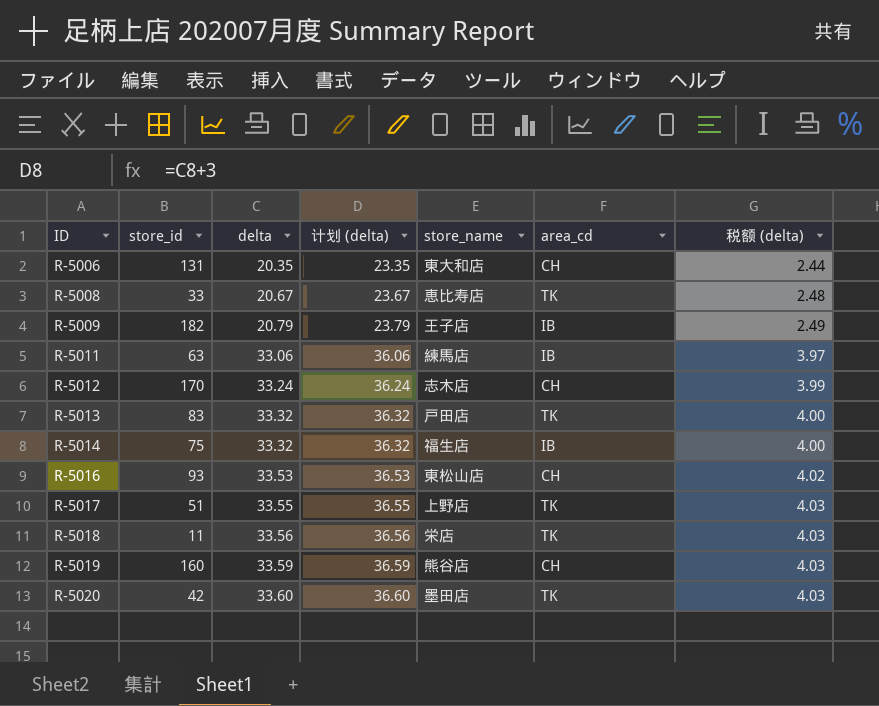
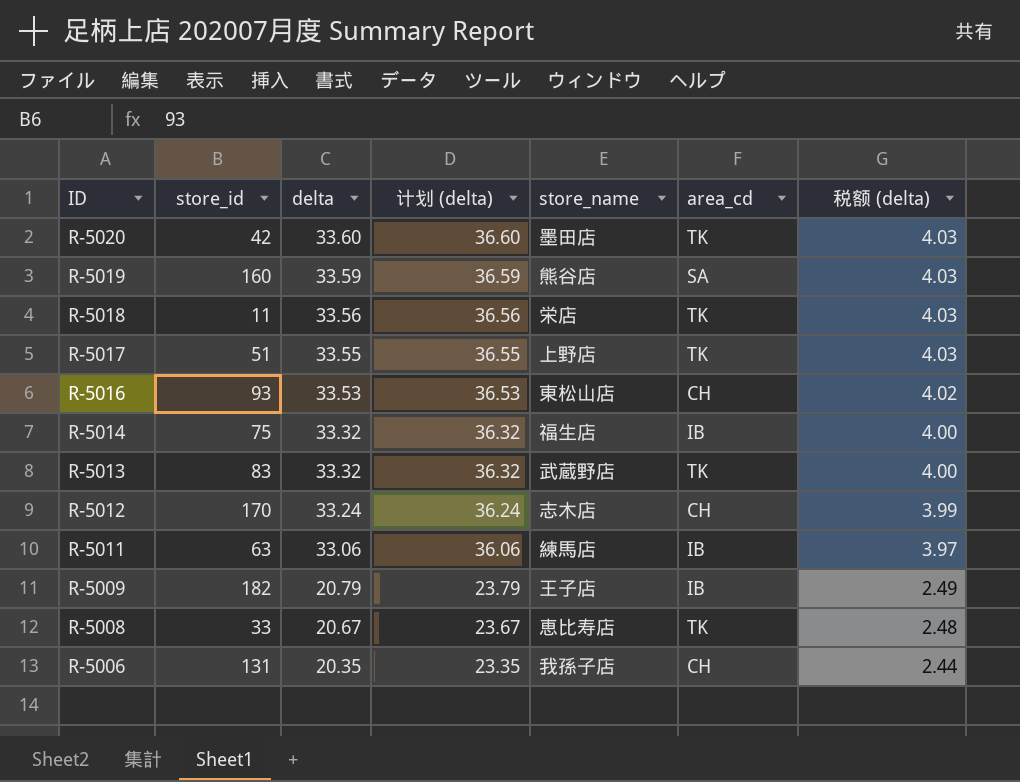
row order: ID ascending -> ID descending
R-5019 | area_cd: CH -> SA
R-5013 | store_name: 戸田店 -> 武蔵野店
R-5006 | store_name: 東大和店 -> 我孫子店

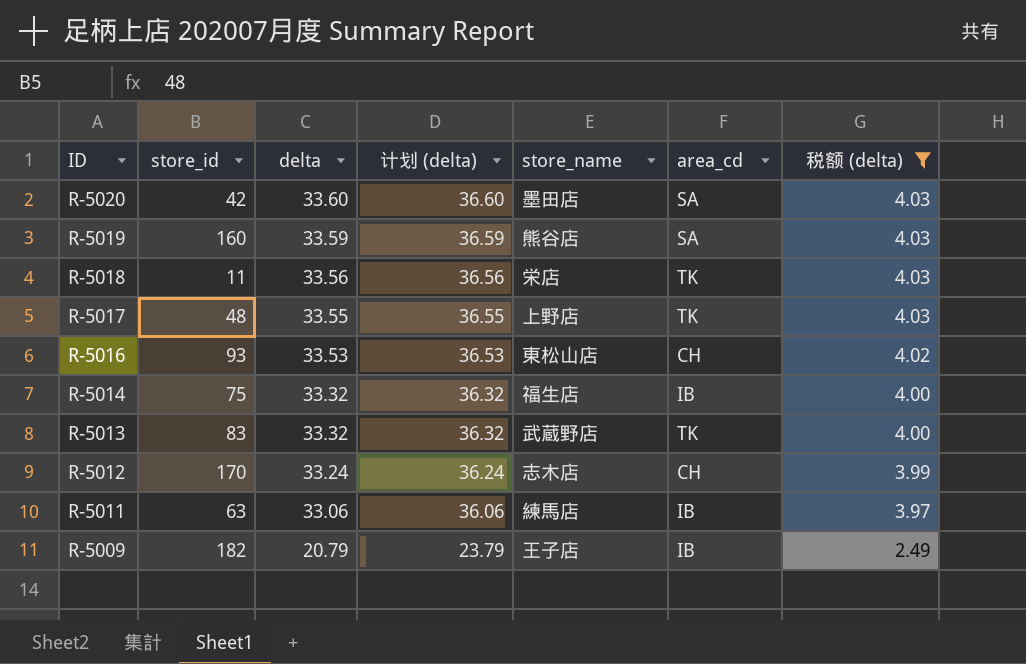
filter: none -> 税额 (delta) >= 2.49
R-5020 | area_cd: TK -> SA
R-5017 | store_id: 51 -> 48

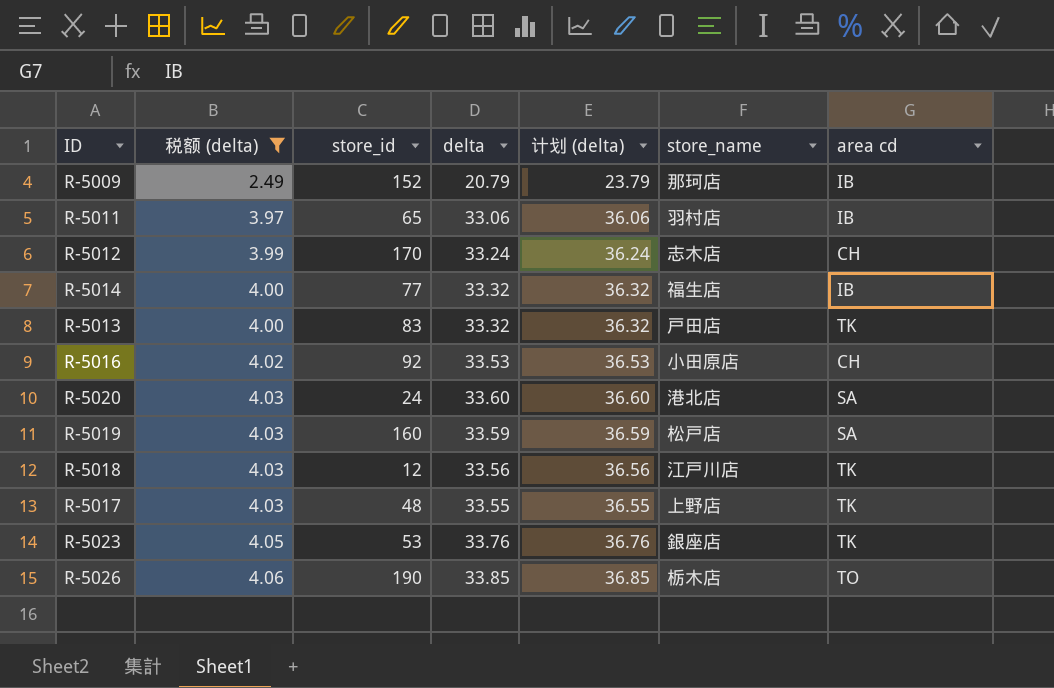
row order: ID descending -> 税额 (delta) ascending
column 税额 (delta) | position: 7 -> 2
column name: area_cd -> area cd
R-5009 | store_id: 182 -> 152
R-5009 | store_name: 王子店 -> 那珂店
R-5011 | store_id: 63 -> 65
R-5011 | store_name: 練馬店 -> 羽村店
R-5014 | store_id: 75 -> 77
R-5013 | store_name: 武蔵野店 -> 戸田店
R-5016 | store_id: 93 -> 92
R-5016 | store_name: 東松山店 -> 小田原店
R-5020 | store_id: 42 -> 24
R-5020 | store_name: 墨田店 -> 港北店
R-5019 | store_name: 熊谷店 -> 松戸店
R-5018 | store_id: 11 -> 12
R-5018 | store_name: 栄店 -> 江戸川店
row R-5023: none -> 4.05 | 53 | 33.76 | 36.76 | 銀座店 | TK
row R-5026: none -> 4.06 | 190 | 33.85 | 36.85 | 栃木店 | TO

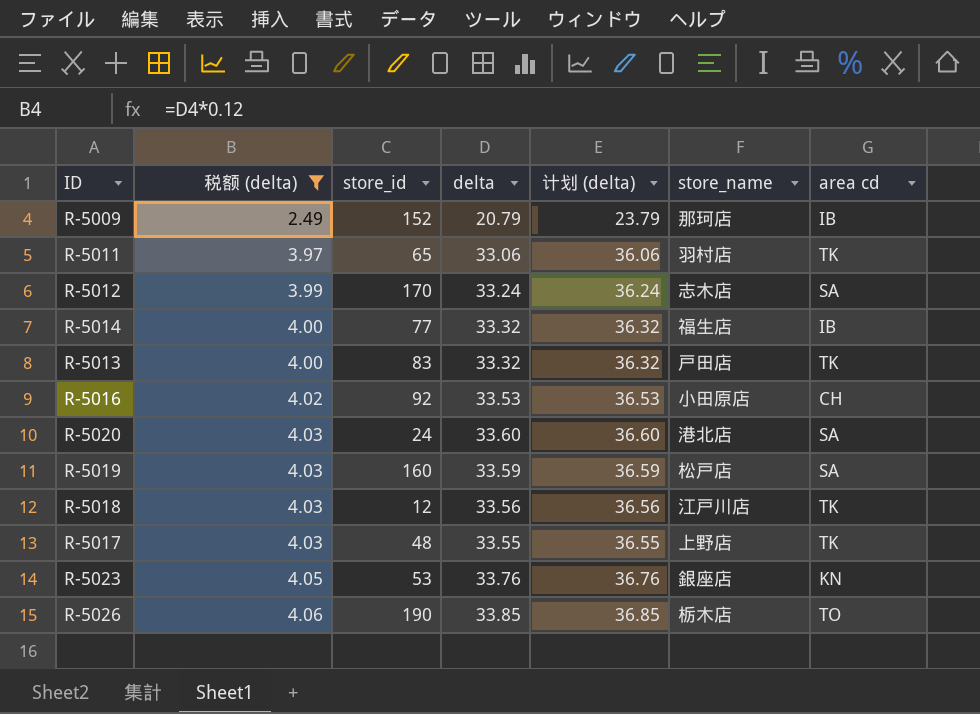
R-5011 | area cd: IB -> TK
R-5012 | area cd: CH -> SA
R-5023 | area cd: TK -> KN

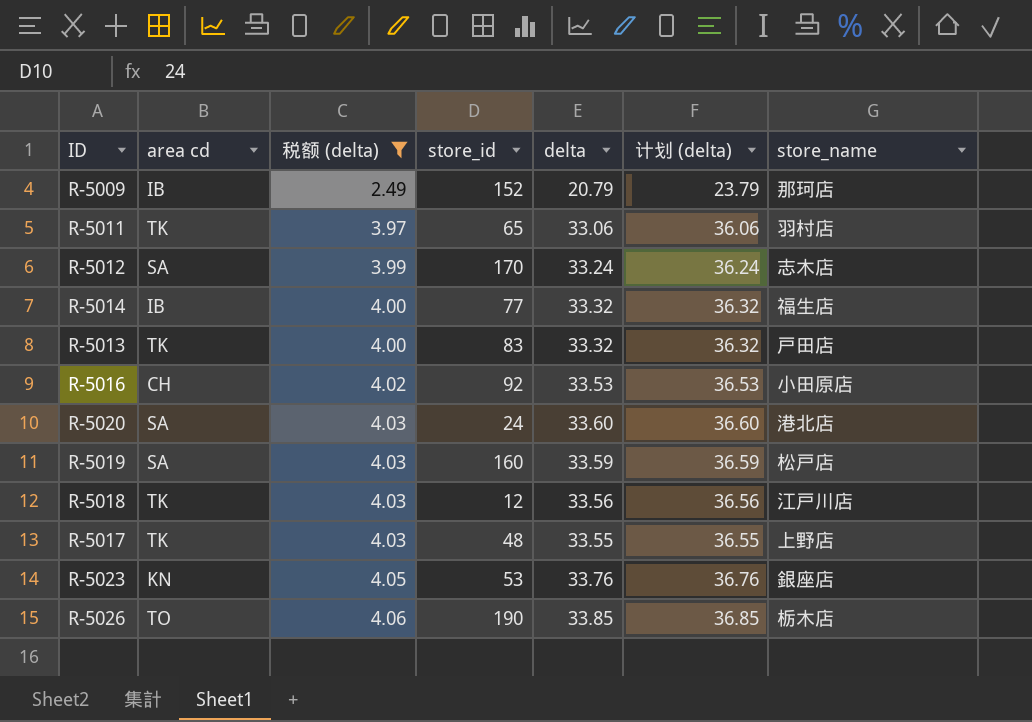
column area cd | position: 7 -> 2

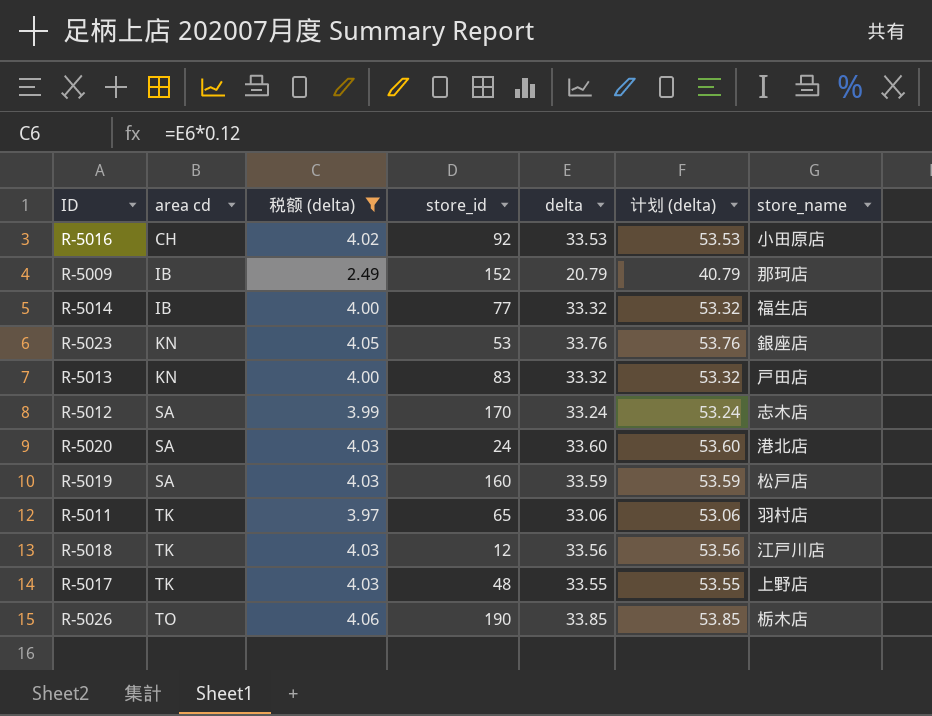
row order: 税额 (delta) ascending -> area cd ascending
column 计划 (delta) | formula: [delta] + 3 -> [delta] + 20
R-5013 | area cd: TK -> KN

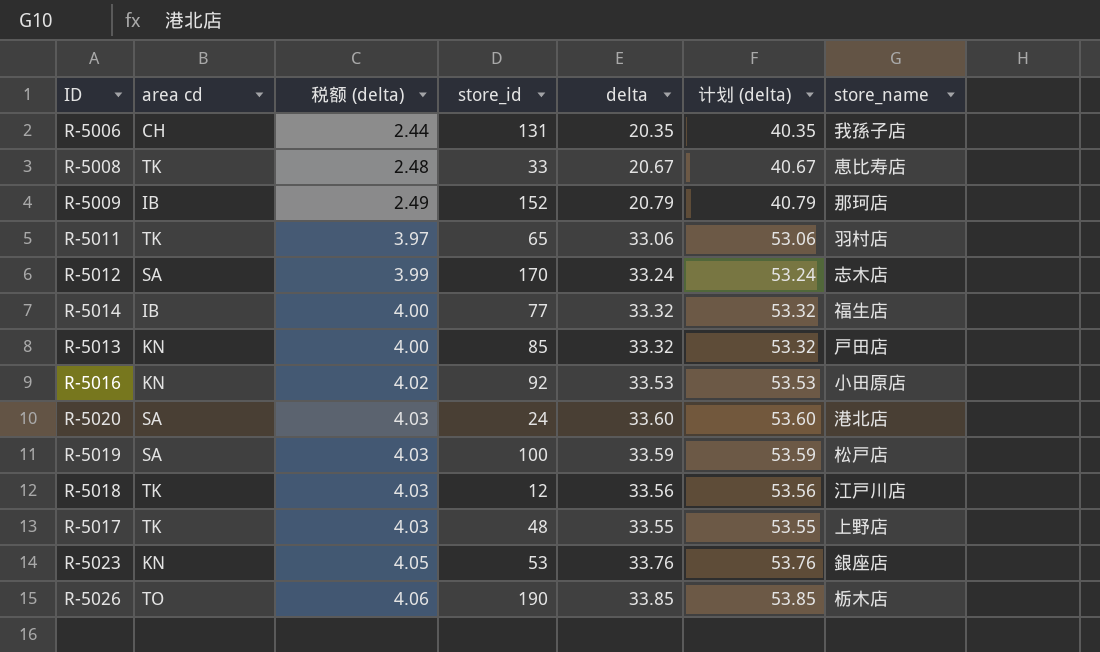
filter: 税额 (delta) >= 2.49 -> none
row order: area cd ascending -> 税额 (delta) ascending
R-5013 | store_id: 83 -> 85
R-5016 | area cd: CH -> KN
R-5019 | store_id: 160 -> 100

